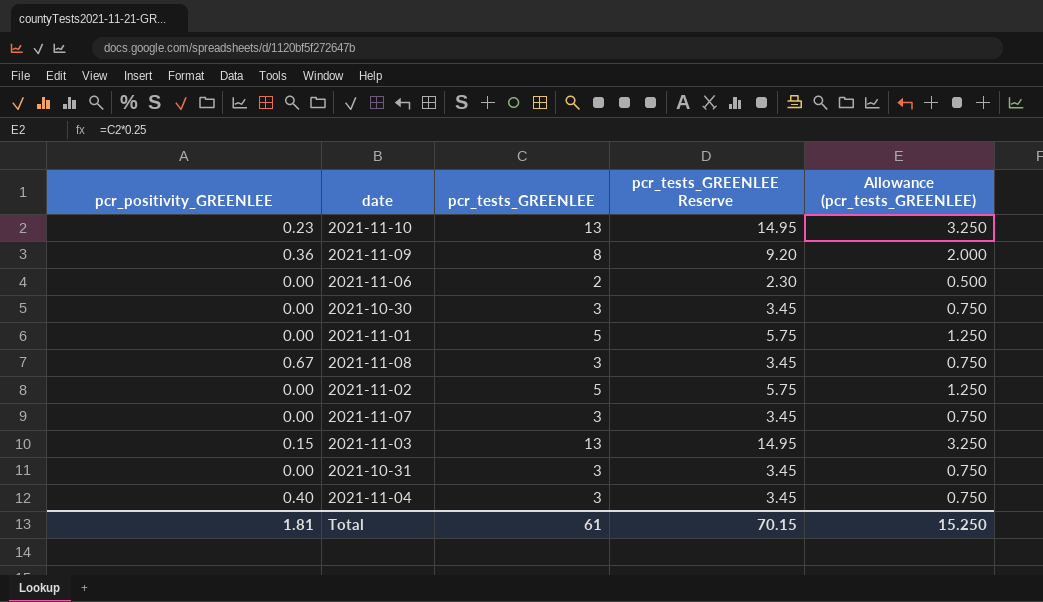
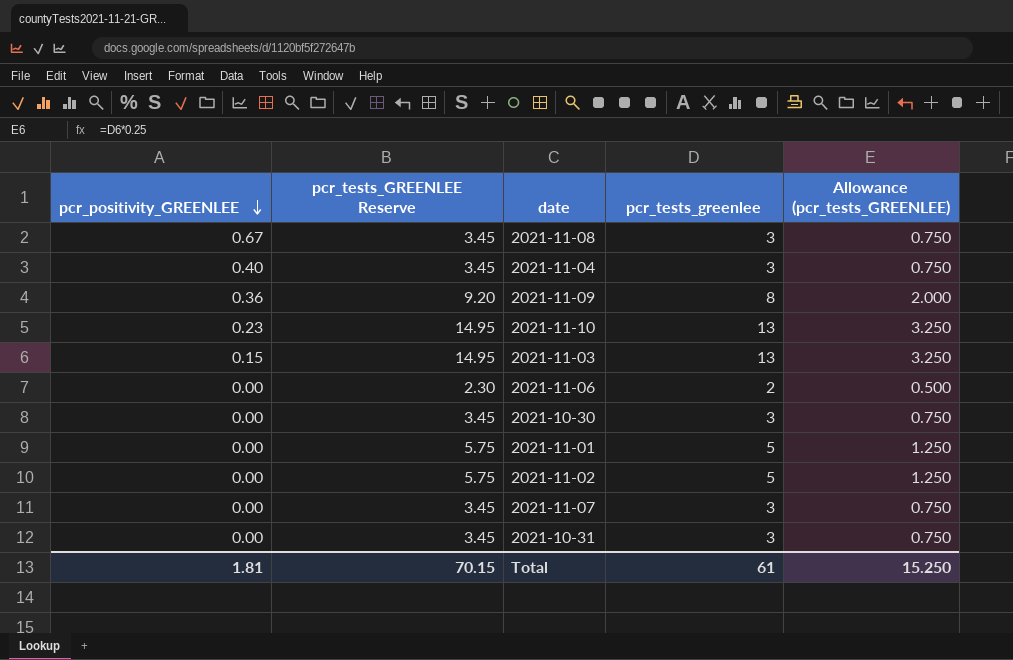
row order: none -> pcr_positivity_GREENLEE descending
column pcr_tests_GREENLEE Reserve | position: 4 -> 2
column name: pcr_tests_GREENLEE -> pcr_tests_greenlee

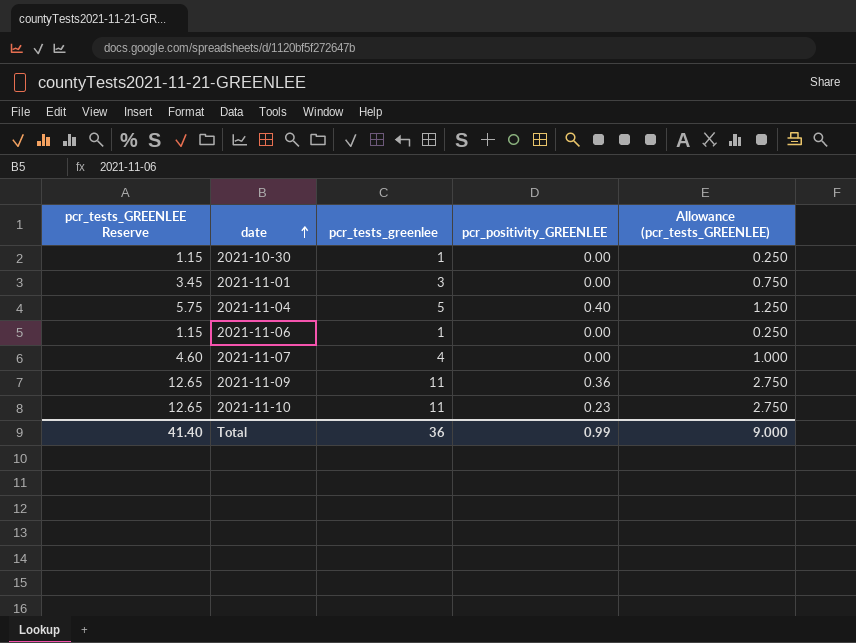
row order: pcr_positivity_GREENLEE descending -> date ascending
column pcr_positivity_GREENLEE | position: 1 -> 4
row 2021-11-08: 0.67 | 3.45 | 3 | 0.750 -> none
row 2021-11-03: 0.15 | 14.95 | 13 | 3.250 -> none
row 2021-11-02: 0.00 | 5.75 | 5 | 1.250 -> none
row 2021-10-31: 0.00 | 3.45 | 3 | 0.750 -> none
2021-10-30 | pcr_tests_GREENLEE Reserve: 3.45 -> 1.15
2021-10-30 | pcr_tests_greenlee: 3 -> 1
2021-10-30 | Allowance (pcr_tests_GREENLEE): 0.750 -> 0.250
2021-11-01 | pcr_tests_GREENLEE Reserve: 5.75 -> 3.45
2021-11-01 | pcr_tests_greenlee: 5 -> 3
2021-11-01 | Allowance (pcr_tests_GREENLEE): 1.250 -> 0.750
2021-11-04 | pcr_tests_GREENLEE Reserve: 3.45 -> 5.75
2021-11-04 | pcr_tests_greenlee: 3 -> 5
2021-11-04 | Allowance (pcr_tests_GREENLEE): 0.750 -> 1.250
2021-11-06 | pcr_tests_GREENLEE Reserve: 2.30 -> 1.15
2021-11-06 | pcr_tests_greenlee: 2 -> 1
2021-11-06 | Allowance (pcr_tests_GREENLEE): 0.500 -> 0.250
2021-11-07 | pcr_tests_GREENLEE Reserve: 3.45 -> 4.60
2021-11-07 | pcr_tests_greenlee: 3 -> 4
2021-11-07 | Allowance (pcr_tests_GREENLEE): 0.750 -> 1.000
2021-11-09 | pcr_tests_GREENLEE Reserve: 9.20 -> 12.65
2021-11-09 | pcr_tests_greenlee: 8 -> 11
2021-11-09 | Allowance (pcr_tests_GREENLEE): 2.000 -> 2.750
2021-11-10 | pcr_tests_GREENLEE Reserve: 14.95 -> 12.65
2021-11-10 | pcr_tests_greenlee: 13 -> 11
2021-11-10 | Allowance (pcr_tests_GREENLEE): 3.250 -> 2.750
Total | pcr_tests_GREENLEE Reserve: 70.15 -> 41.40
Total | pcr_tests_greenlee: 61 -> 36
Total | pcr_positivity_GREENLEE: 1.81 -> 0.99
Total | Allowance (pcr_tests_GREENLEE): 15.250 -> 9.000

